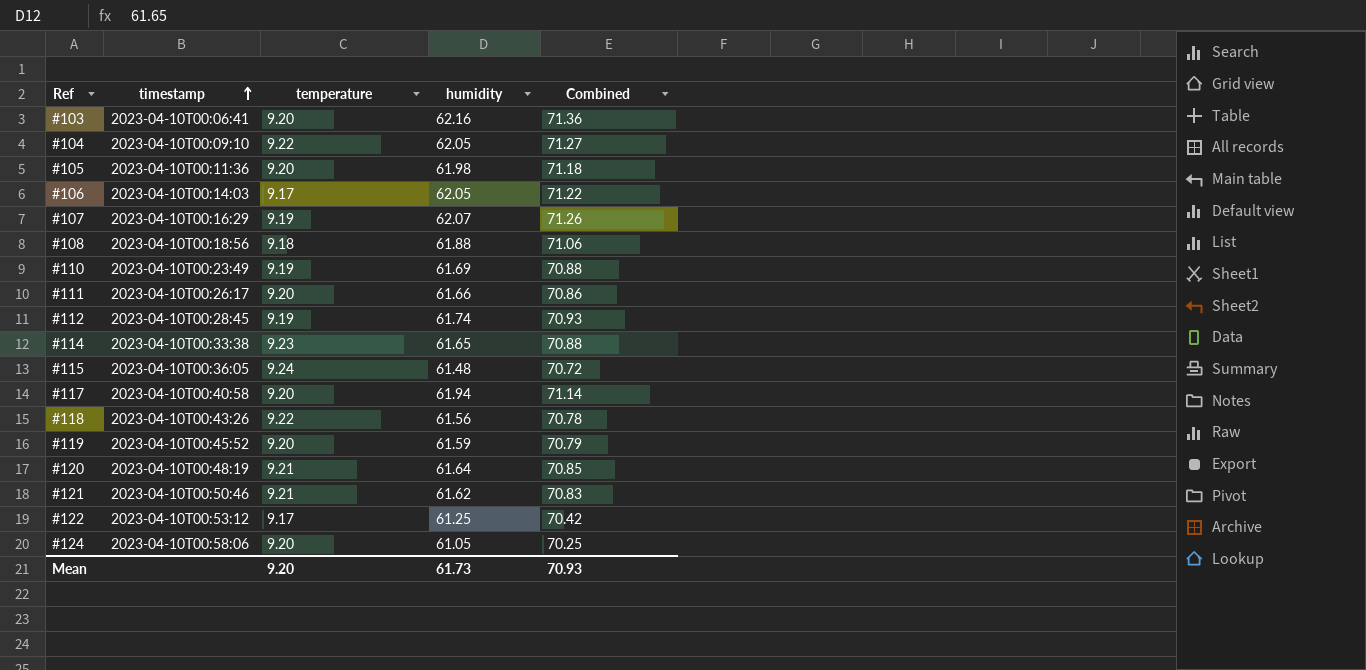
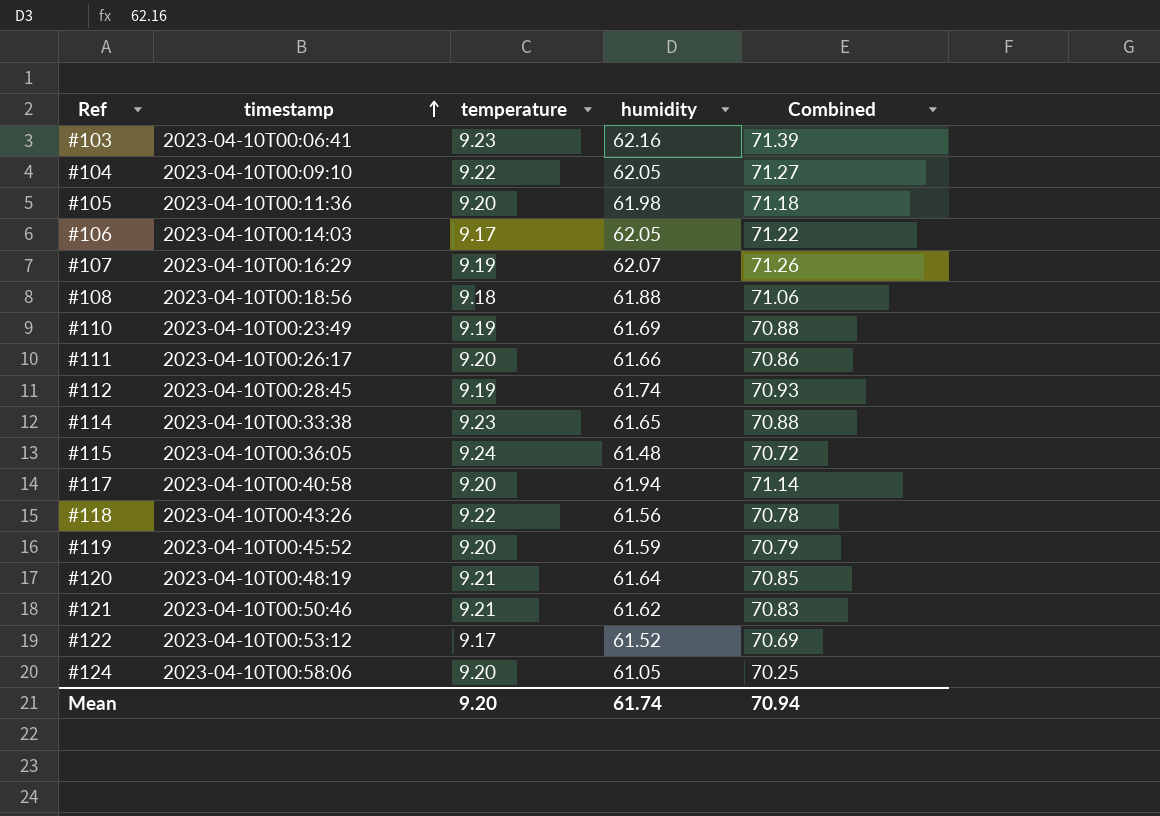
#103 | temperature: 9.20 -> 9.23
#103 | Combined: 71.36 -> 71.39
#122 | humidity: 61.25 -> 61.52
#122 | Combined: 70.42 -> 70.69
Mean | humidity: 61.73 -> 61.74
Mean | Combined: 70.93 -> 70.94

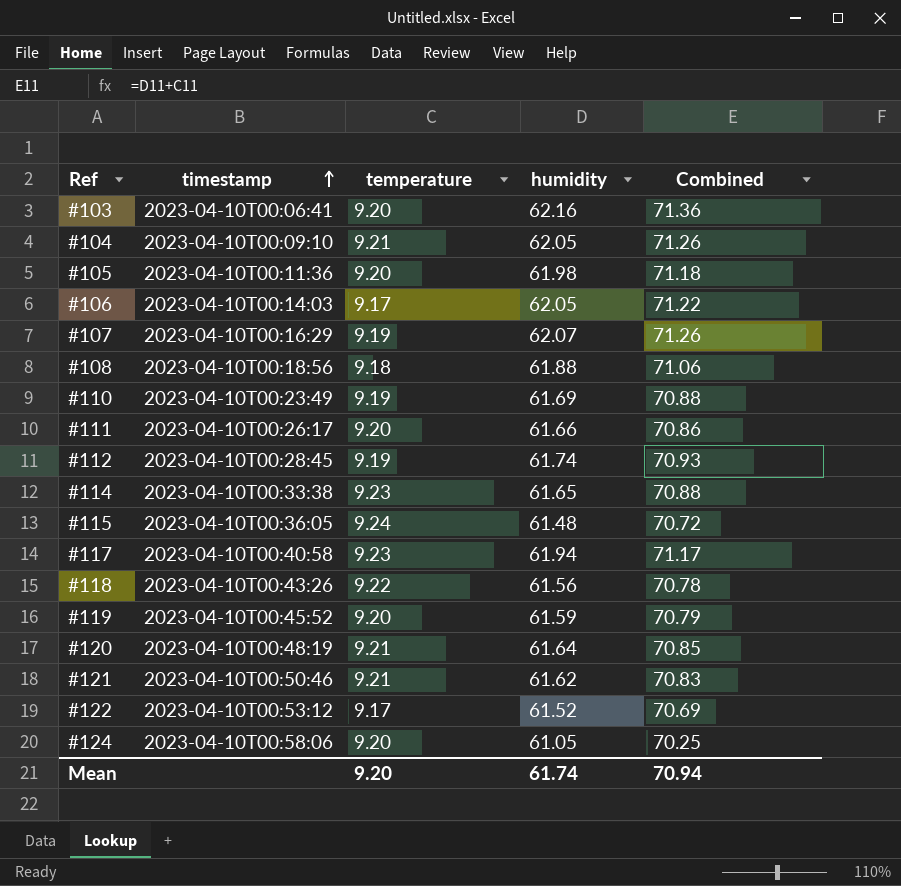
#103 | temperature: 9.23 -> 9.20
#103 | Combined: 71.39 -> 71.36
#104 | temperature: 9.22 -> 9.21
#104 | Combined: 71.27 -> 71.26
#117 | temperature: 9.20 -> 9.23
#117 | Combined: 71.14 -> 71.17

